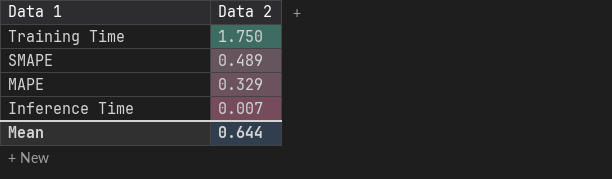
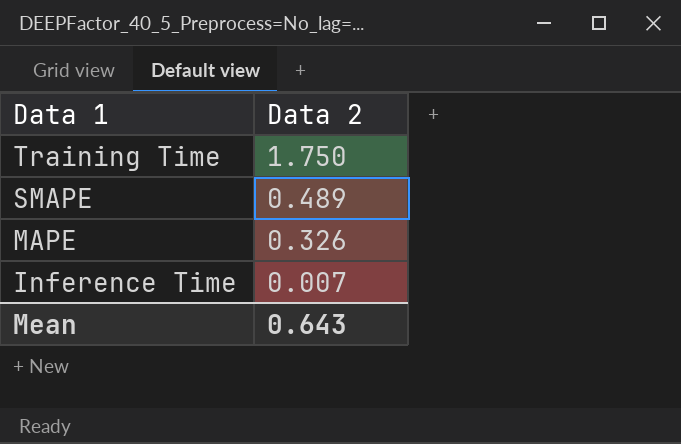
MAPE | Data 2: 0.329 -> 0.326
Mean | Data 2: 0.644 -> 0.643

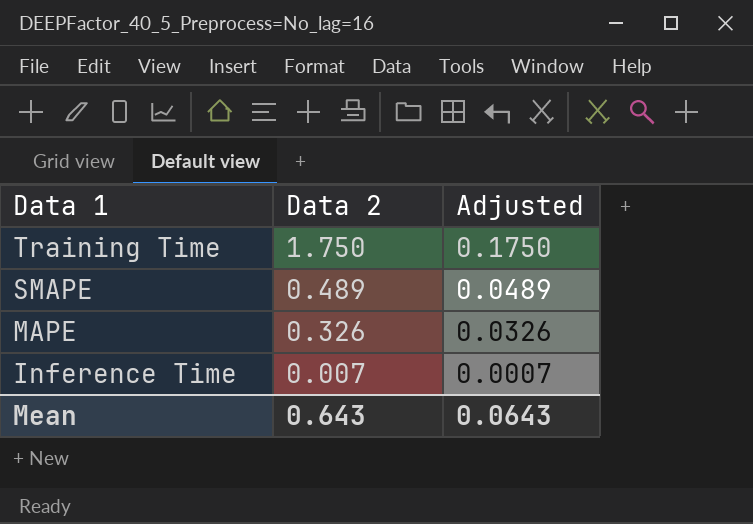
column Adjusted | formula: none -> [Data 2] * 0.1

